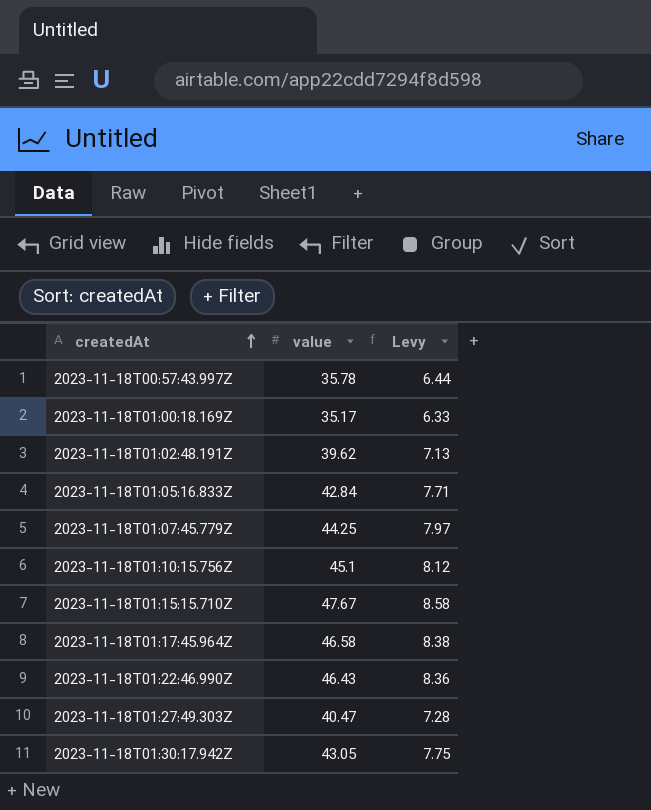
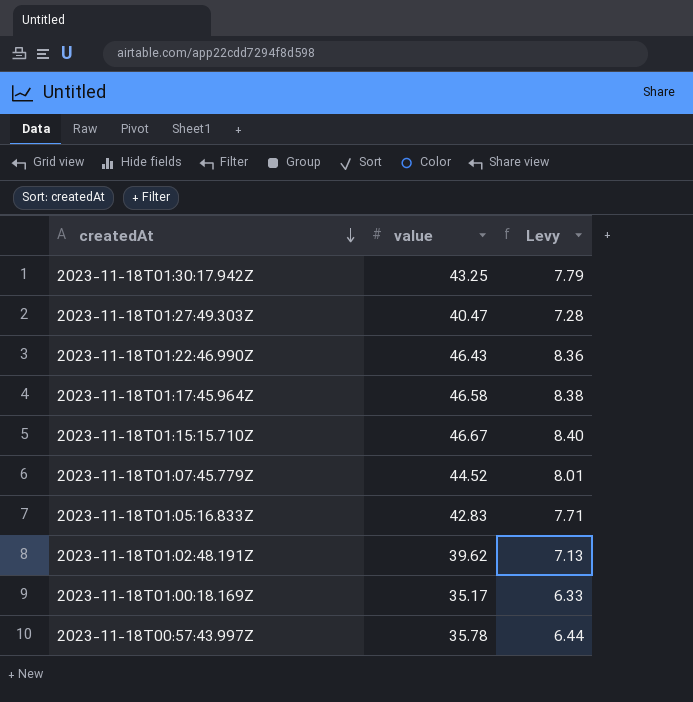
row order: createdAt ascending -> createdAt descending
row 2023-11-18T01:10:15.756Z: 45.1 | 8.12 -> none
2023-11-18T01:30:17.942Z | value: 43.05 -> 43.25
2023-11-18T01:30:17.942Z | Levy: 7.75 -> 7.79
2023-11-18T01:15:15.710Z | value: 47.67 -> 46.67
2023-11-18T01:15:15.710Z | Levy: 8.58 -> 8.40
2023-11-18T01:07:45.779Z | value: 44.25 -> 44.52
2023-11-18T01:07:45.779Z | Levy: 7.97 -> 8.01
2023-11-18T01:05:16.833Z | value: 42.84 -> 42.83

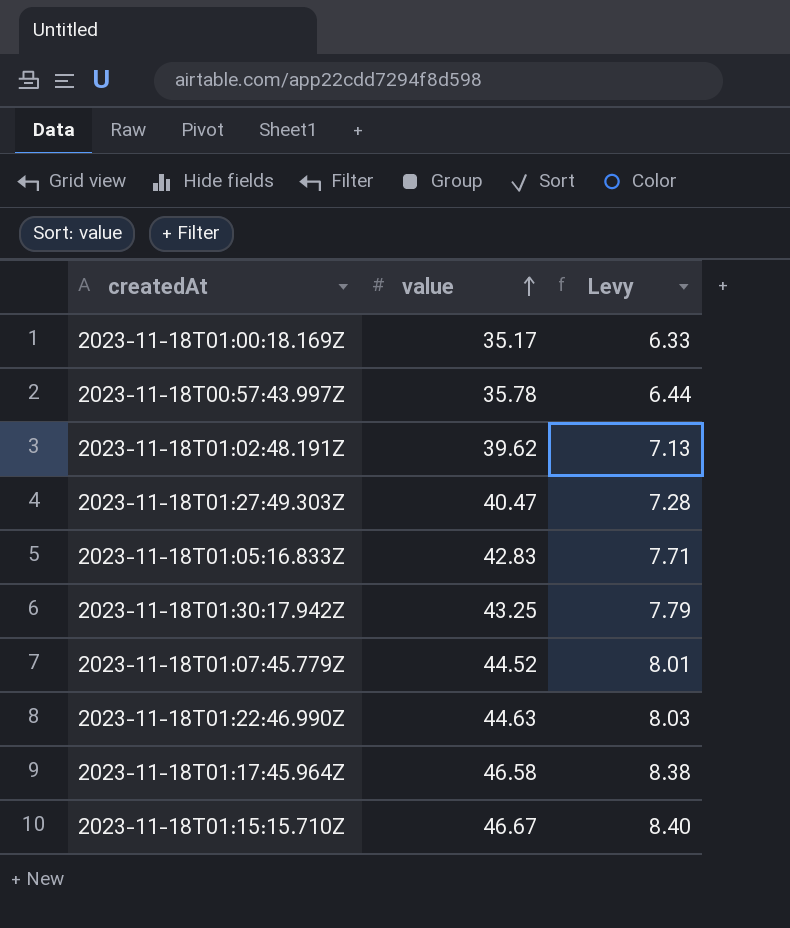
row order: createdAt descending -> value ascending
2023-11-18T01:22:46.990Z | value: 46.43 -> 44.63
2023-11-18T01:22:46.990Z | Levy: 8.36 -> 8.03

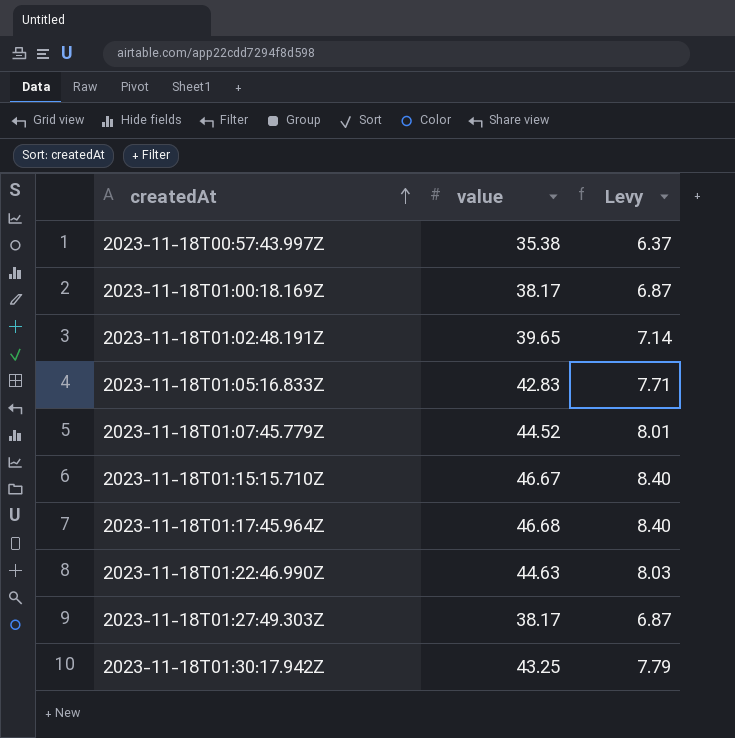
row order: value ascending -> createdAt ascending
2023-11-18T00:57:43.997Z | value: 35.78 -> 35.38
2023-11-18T00:57:43.997Z | Levy: 6.44 -> 6.37
2023-11-18T01:00:18.169Z | value: 35.17 -> 38.17
2023-11-18T01:00:18.169Z | Levy: 6.33 -> 6.87
2023-11-18T01:02:48.191Z | value: 39.62 -> 39.65
2023-11-18T01:02:48.191Z | Levy: 7.13 -> 7.14
2023-11-18T01:17:45.964Z | value: 46.58 -> 46.68
2023-11-18T01:17:45.964Z | Levy: 8.38 -> 8.40
2023-11-18T01:27:49.303Z | value: 40.47 -> 38.17
2023-11-18T01:27:49.303Z | Levy: 7.28 -> 6.87

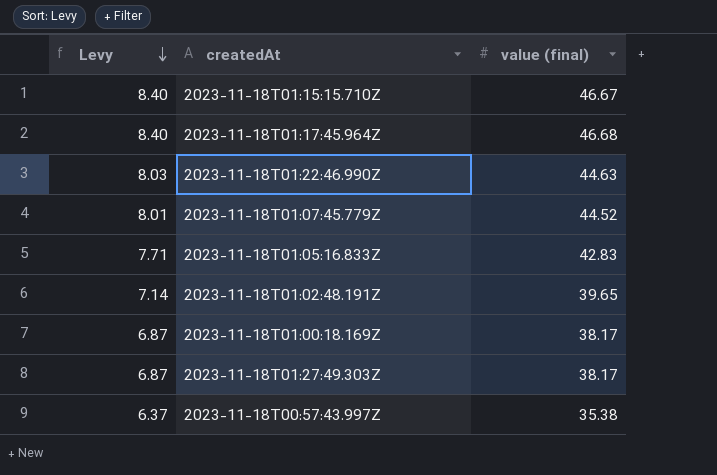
row order: createdAt ascending -> Levy descending
column Levy | position: 3 -> 1
column name: value -> value (final)
row 2023-11-18T01:30:17.942Z: 43.25 | 7.79 -> none

